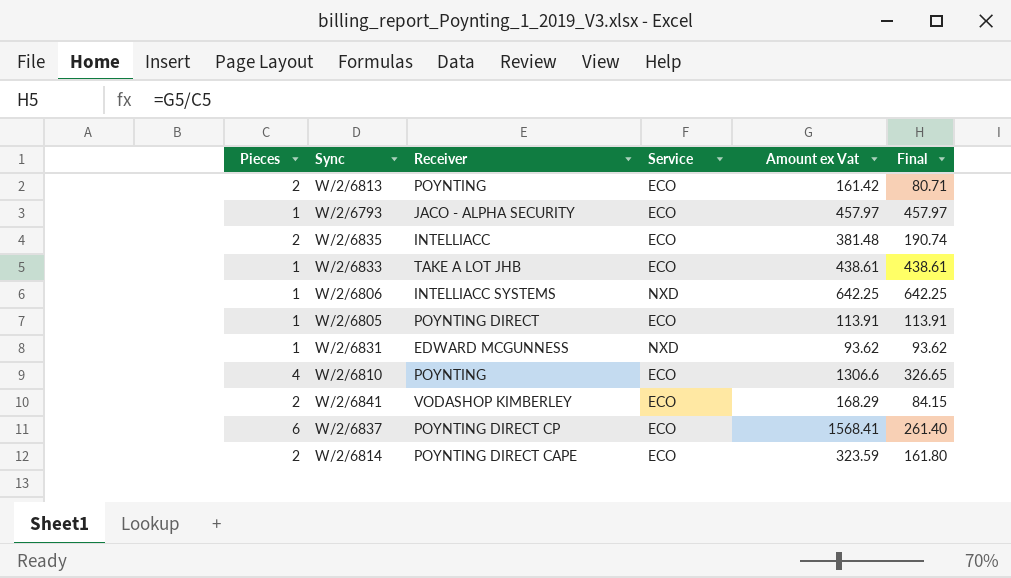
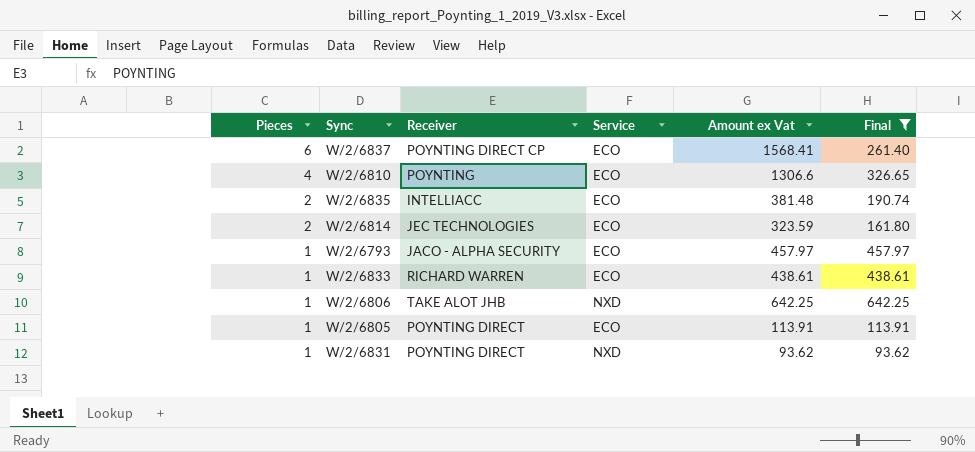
filter: none -> Final >= 93.62
row order: none -> Pieces descending
W/2/6814 | Receiver: POYNTING DIRECT CAPE -> JEC TECHNOLOGIES
W/2/6833 | Receiver: TAKE A LOT JHB -> RICHARD WARREN
W/2/6806 | Receiver: INTELLIACC SYSTEMS -> TAKE ALOT JHB
W/2/6831 | Receiver: EDWARD MCGUNNESS -> POYNTING DIRECT

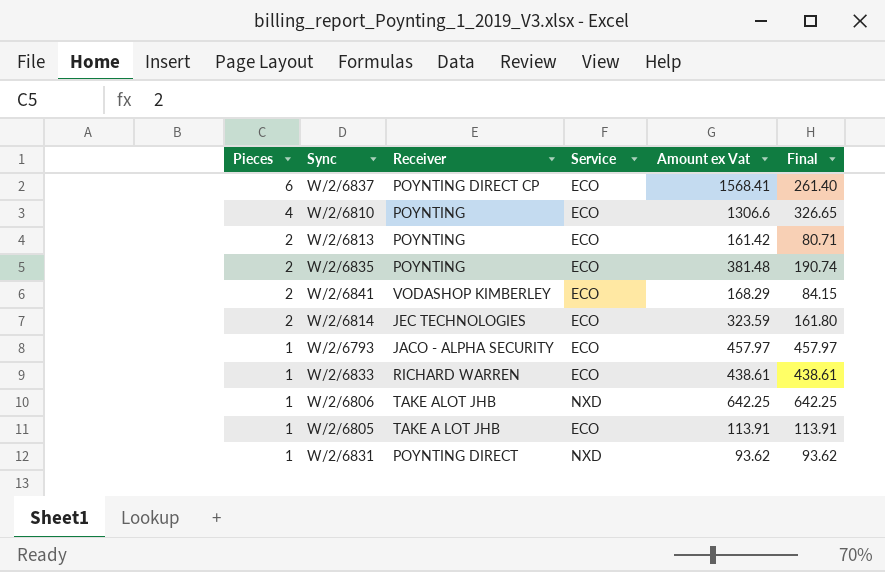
filter: Final >= 93.62 -> none
W/2/6835 | Receiver: INTELLIACC -> POYNTING
W/2/6805 | Receiver: POYNTING DIRECT -> TAKE A LOT JHB

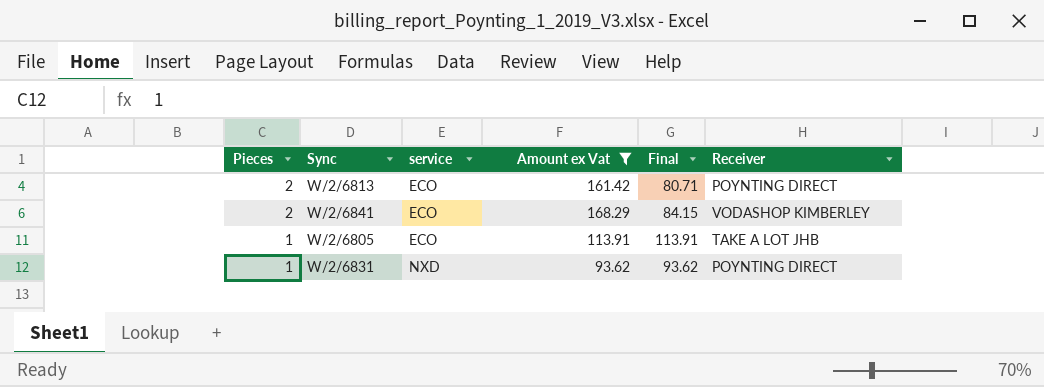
filter: none -> Amount ex Vat <= 168.29
column name: Service -> service
column Receiver | position: 3 -> 6
W/2/6813 | Receiver: POYNTING -> POYNTING DIRECT

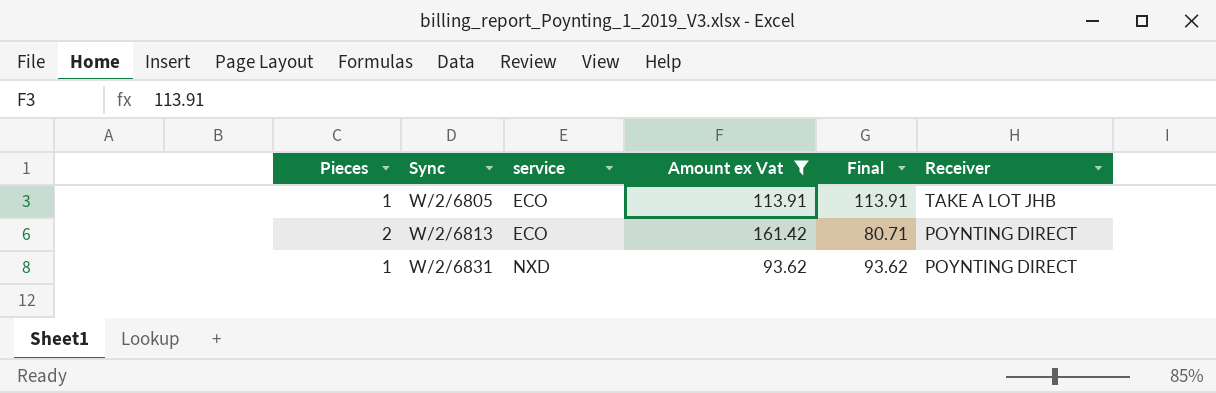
row order: Pieces descending -> Sync ascending
row W/2/6841: 2 | ECO | 168.29 | 84.15 | VODASHOP KIMBERLEY -> none

